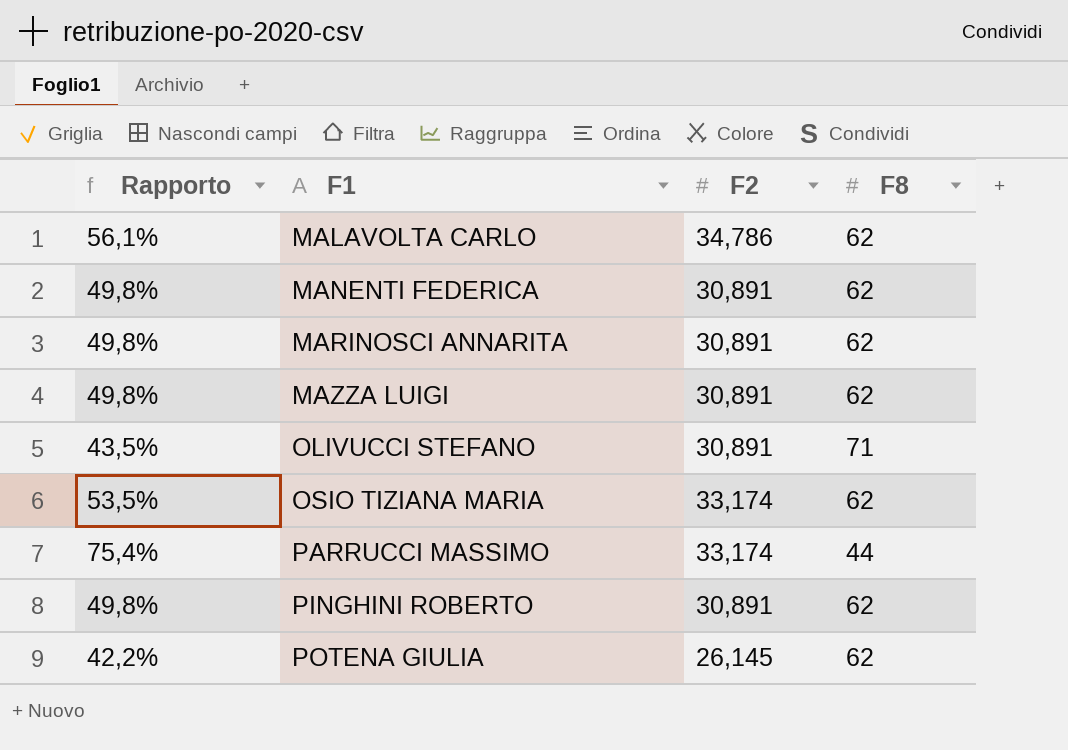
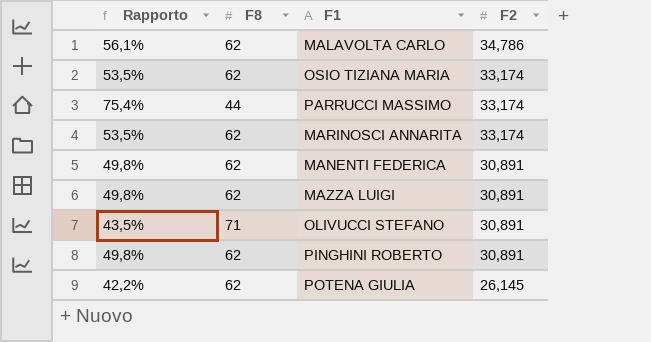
row order: F1 ascending -> F2 descending
column F8 | position: 4 -> 2
MARINOSCI ANNARITA | Rapporto: 49,8% -> 53,5%
MARINOSCI ANNARITA | F2: 30,891 -> 33,174

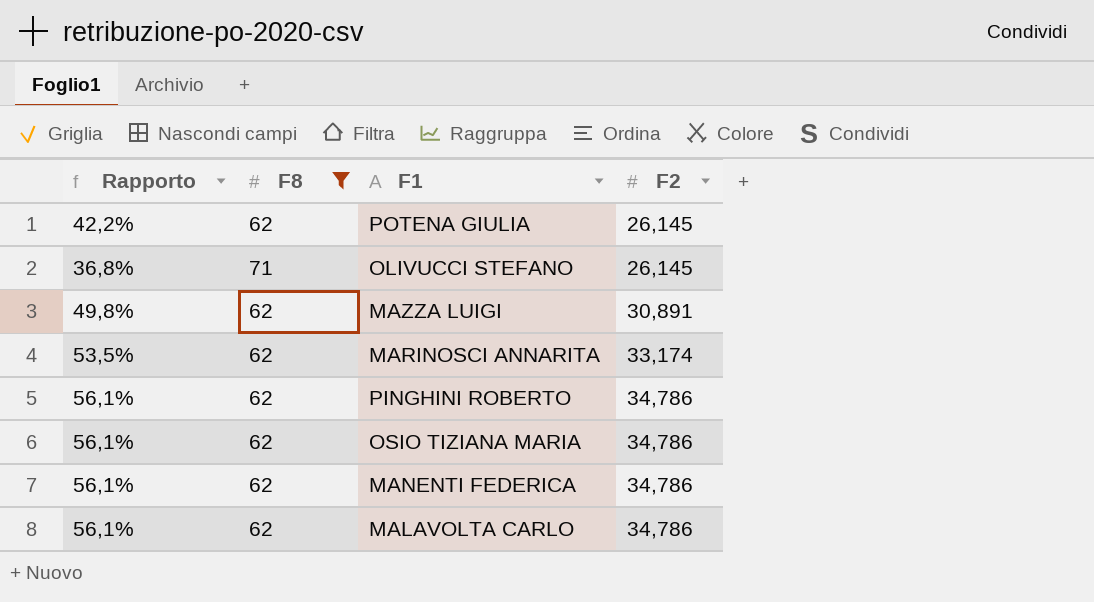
filter: none -> F8 != 44
row order: F2 descending -> F2 ascending
OLIVUCCI STEFANO | Rapporto: 43,5% -> 36,8%
OLIVUCCI STEFANO | F2: 30,891 -> 26,145
PINGHINI ROBERTO | Rapporto: 49,8% -> 56,1%
PINGHINI ROBERTO | F2: 30,891 -> 34,786
OSIO TIZIANA MARIA | Rapporto: 53,5% -> 56,1%
OSIO TIZIANA MARIA | F2: 33,174 -> 34,786
MANENTI FEDERICA | Rapporto: 49,8% -> 56,1%
MANENTI FEDERICA | F2: 30,891 -> 34,786

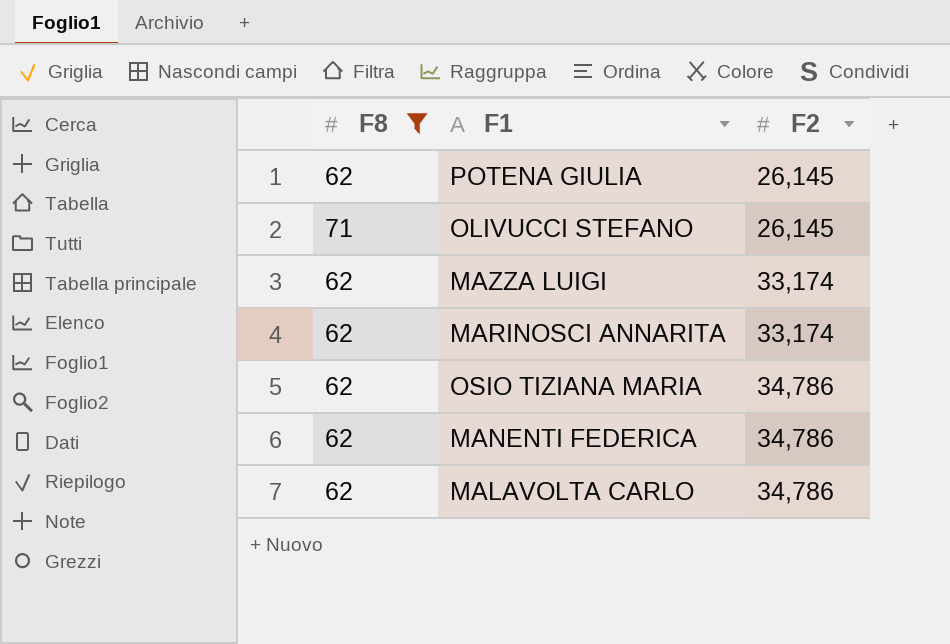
column Rapporto | formula: [F2] / [F8] -> none
row PINGHINI ROBERTO: 56,1% | 62 | 34,786 -> none
MAZZA LUIGI | F2: 30,891 -> 33,174

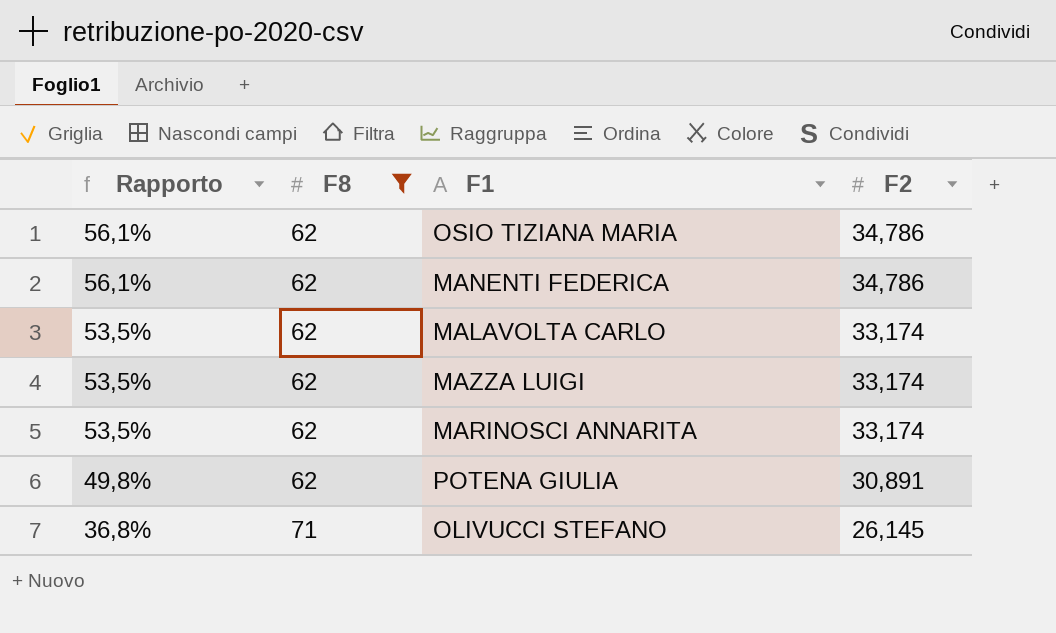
row order: F2 ascending -> Rapporto descending
column Rapporto | formula: none -> [F2] / [F8]
MALAVOLTA CARLO | F2: 34,786 -> 33,174
POTENA GIULIA | F2: 26,145 -> 30,891

